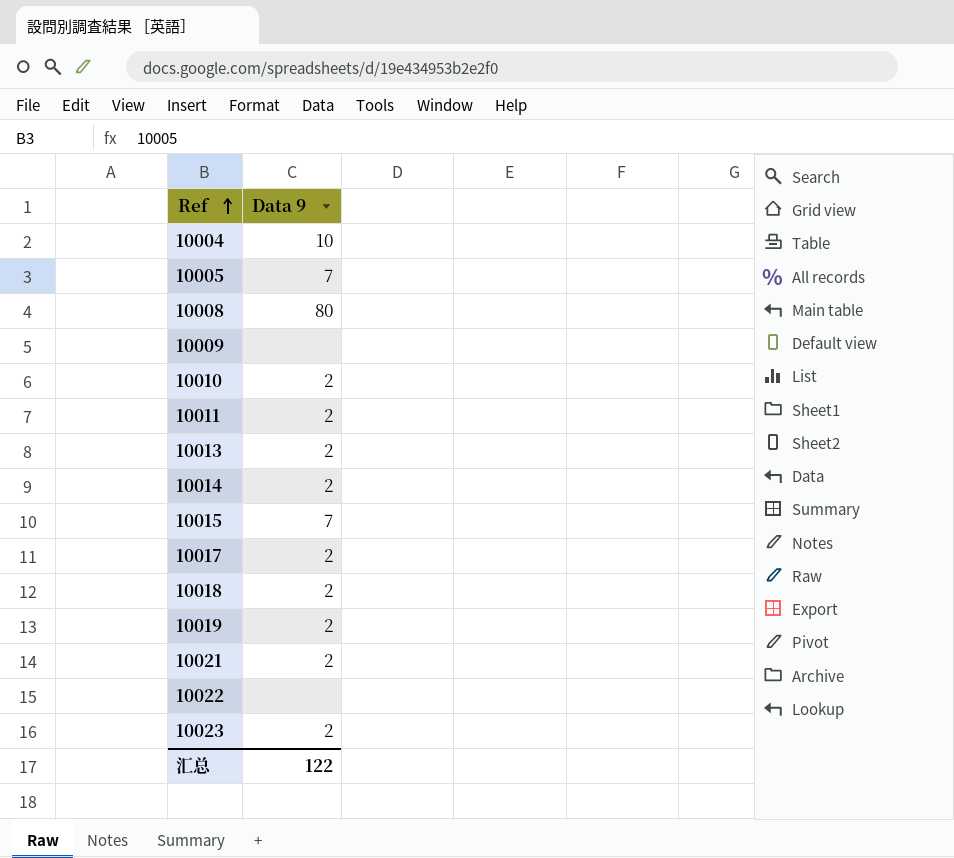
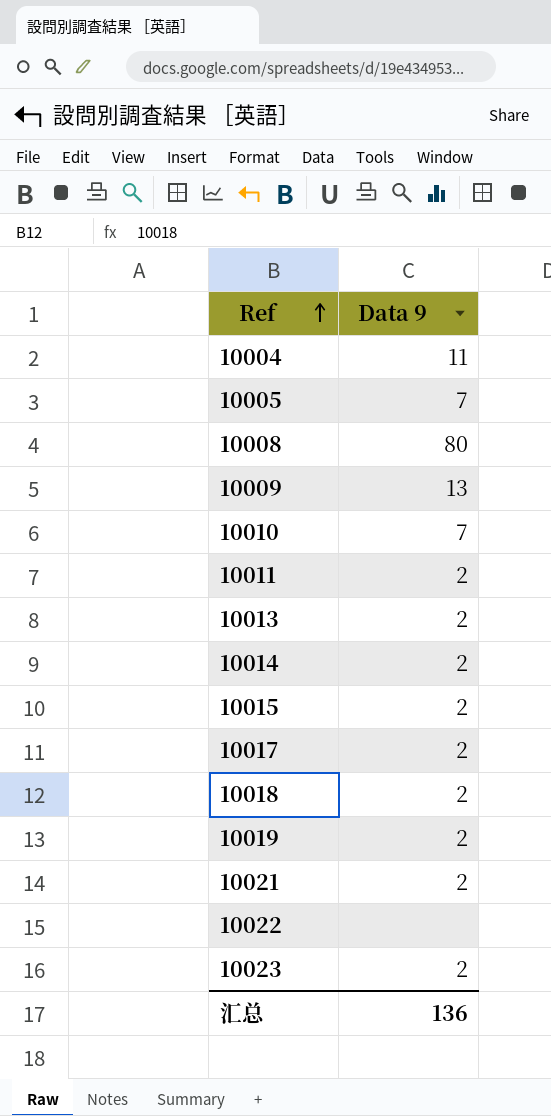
10004 | Data 9: 10 -> 11
10009 | Data 9: none -> 13
10010 | Data 9: 2 -> 7
10015 | Data 9: 7 -> 2
汇总 | Data 9: 122 -> 136

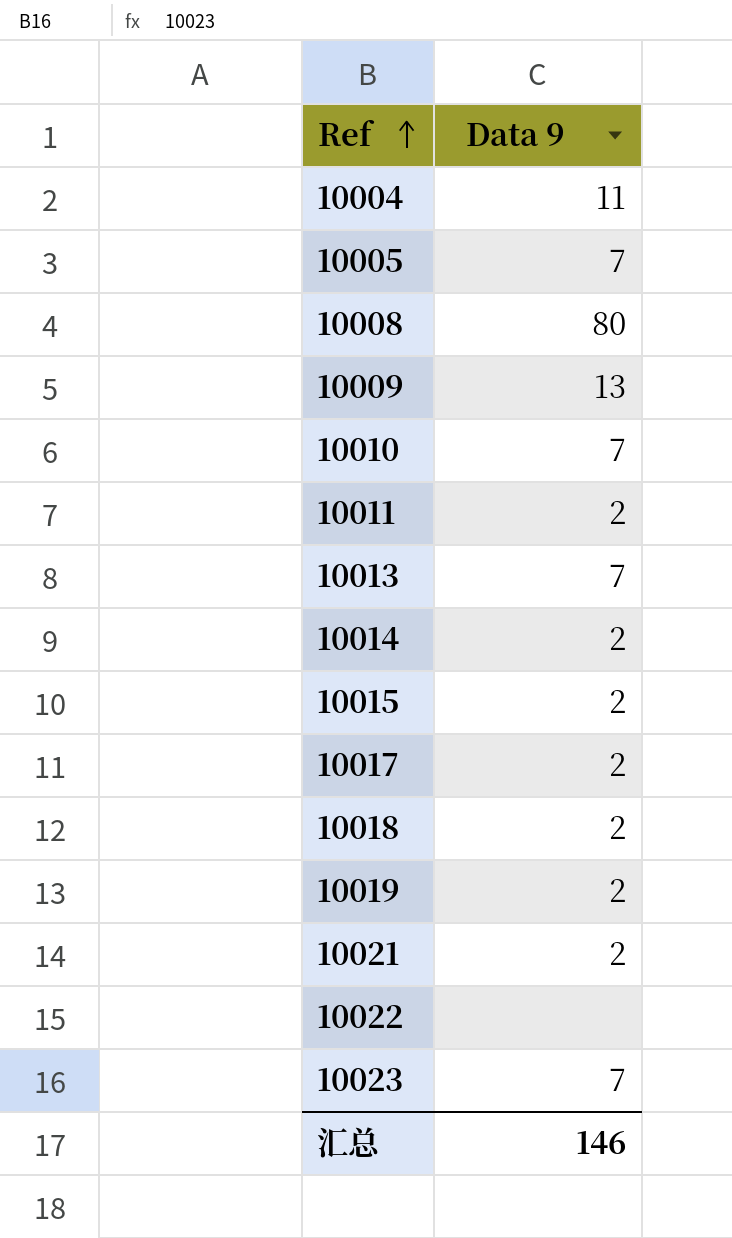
10013 | Data 9: 2 -> 7
10023 | Data 9: 2 -> 7
汇总 | Data 9: 136 -> 146

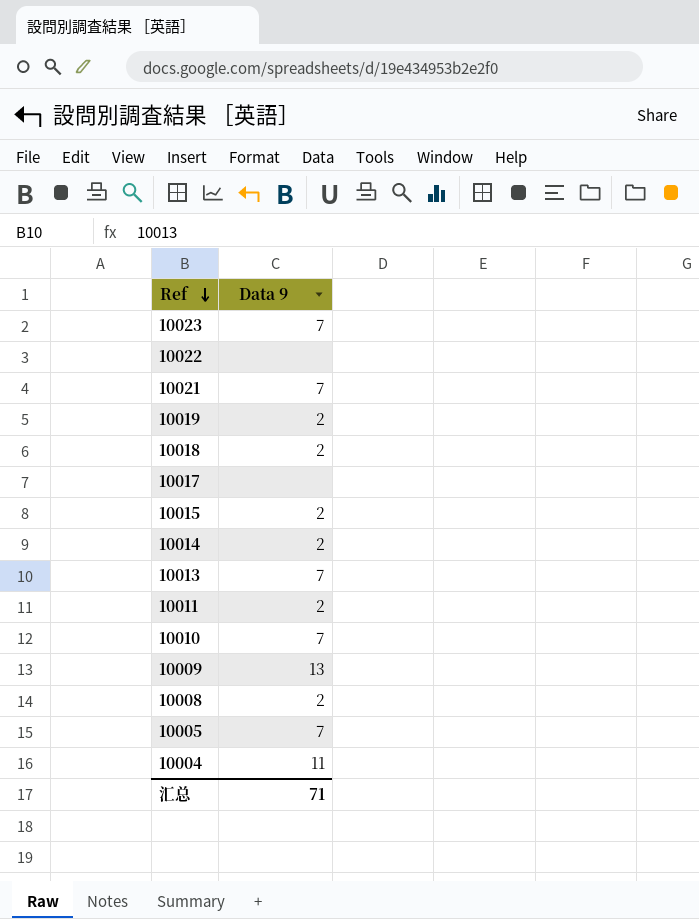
row order: Ref ascending -> Ref descending
10021 | Data 9: 2 -> 7
10017 | Data 9: 2 -> none
10008 | Data 9: 80 -> 2
汇总 | Data 9: 146 -> 71

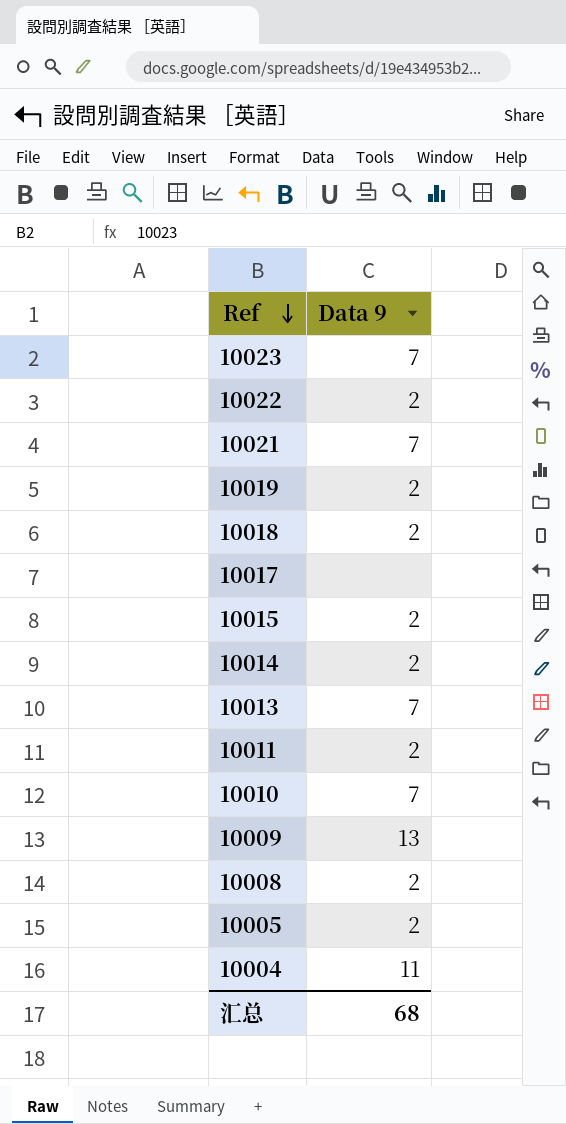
10022 | Data 9: none -> 2
10005 | Data 9: 7 -> 2
汇总 | Data 9: 71 -> 68

